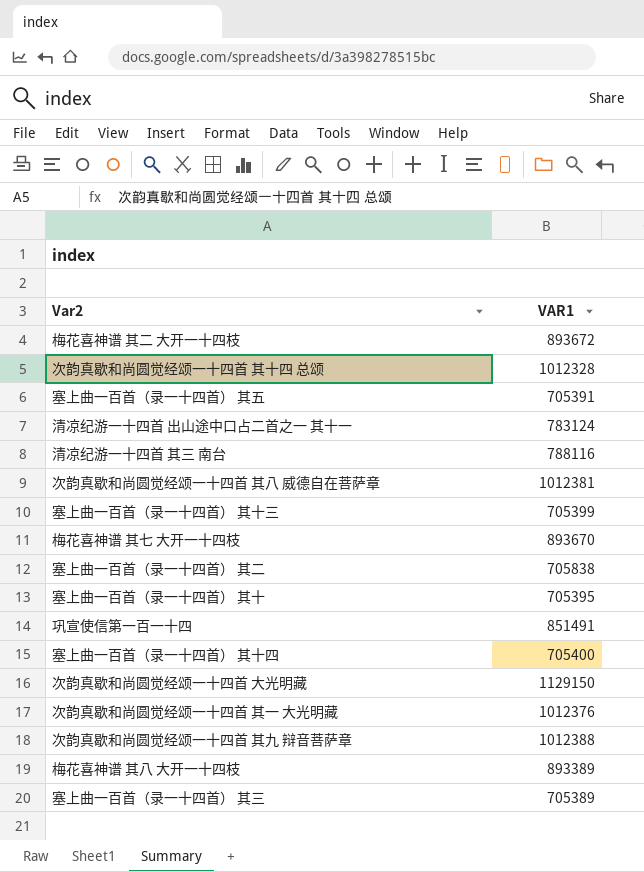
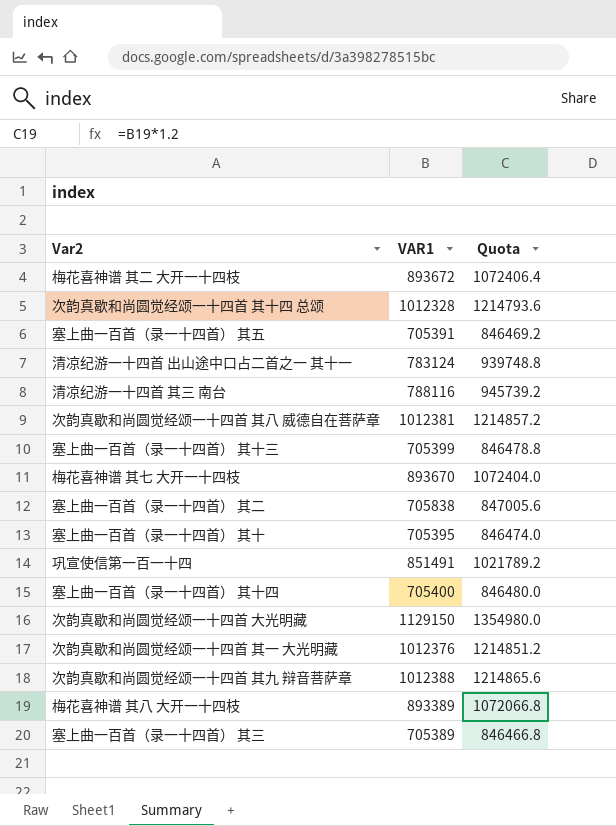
column Quota | formula: none -> [VAR1] * 1.2

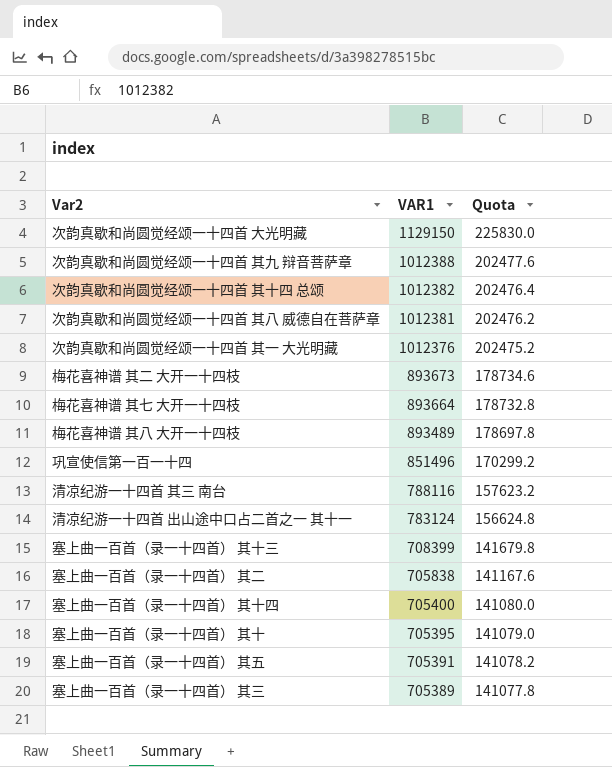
row order: none -> VAR1 descending
column Quota | formula: [VAR1] * 1.2 -> [VAR1] * 0.2
次韵真歇和尚圆觉经颂一十四首 其十四 总颂 | VAR1: 1012328 -> 1012382
梅花喜神谱 其二 大开一十四枝 | VAR1: 893672 -> 893673
梅花喜神谱 其七 大开一十四枝 | VAR1: 893670 -> 893664
梅花喜神谱 其八 大开一十四枝 | VAR1: 893389 -> 893489
巩宣使信第一百一十四 | VAR1: 851491 -> 851496
塞上曲一百首（录一十四首） 其十三 | VAR1: 705399 -> 708399

